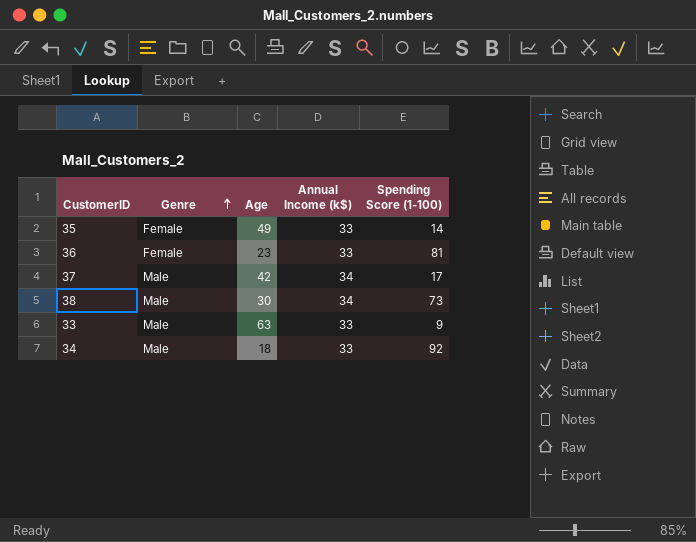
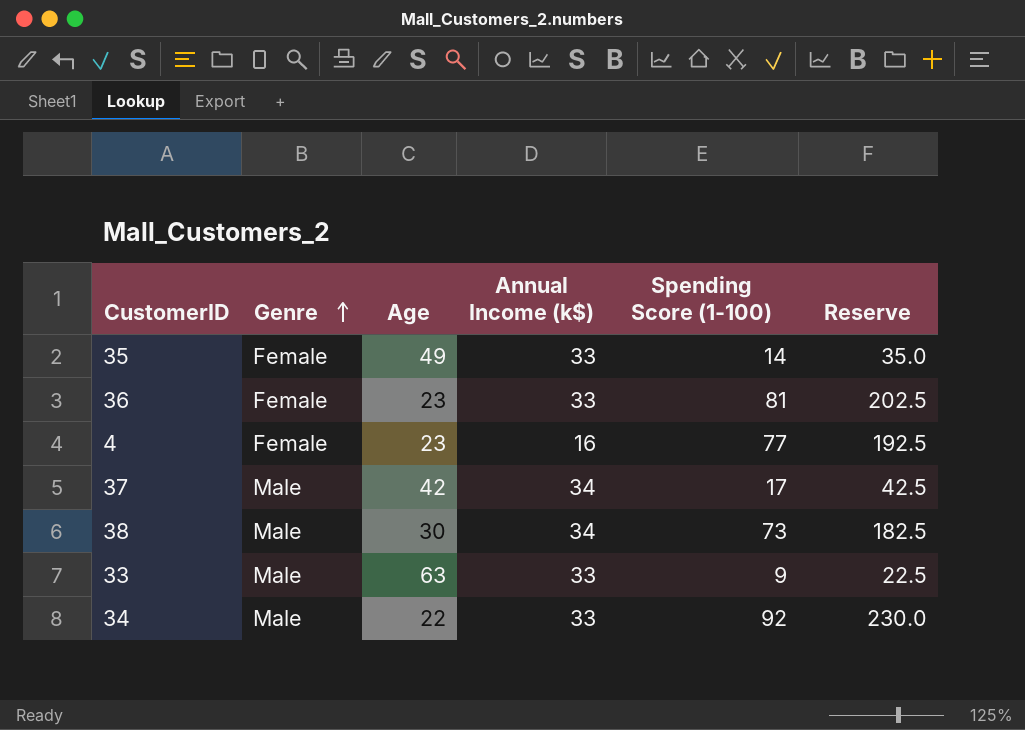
column Reserve | formula: none -> [Spending Score (1-100)] * 2.5
row 4: none -> Female | 23 | 16 | 77 | 192.5
34 | Age: 18 -> 22

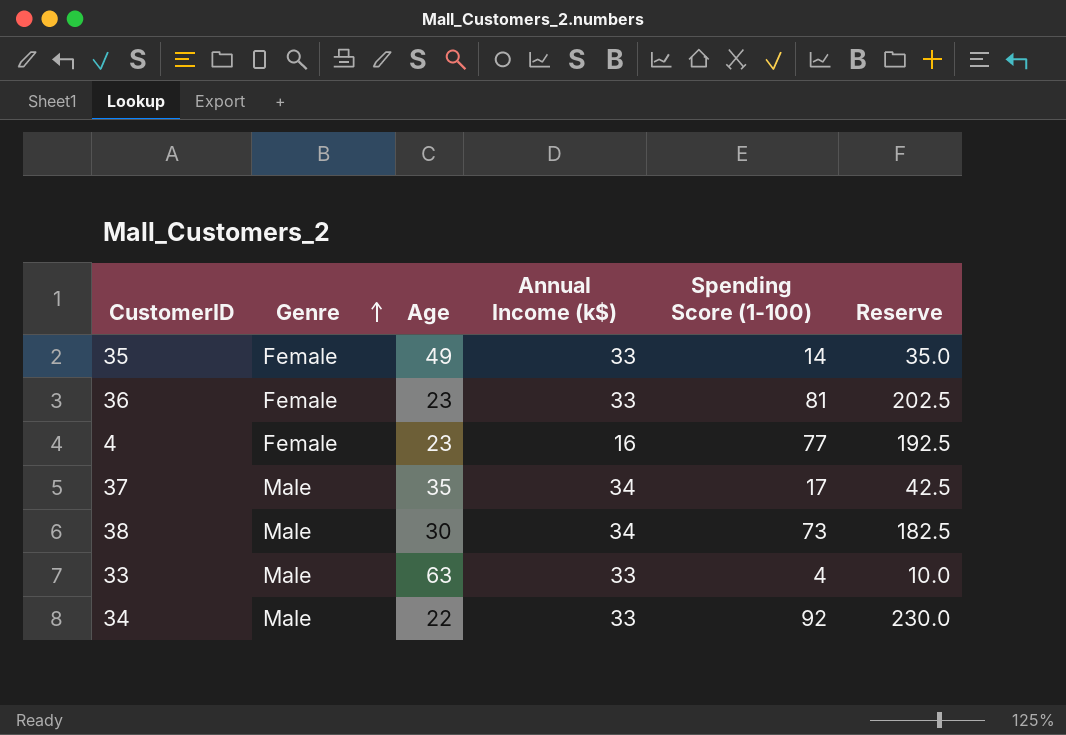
37 | Age: 42 -> 35
33 | Spending Score (1-100): 9 -> 4
33 | Reserve: 22.5 -> 10.0

